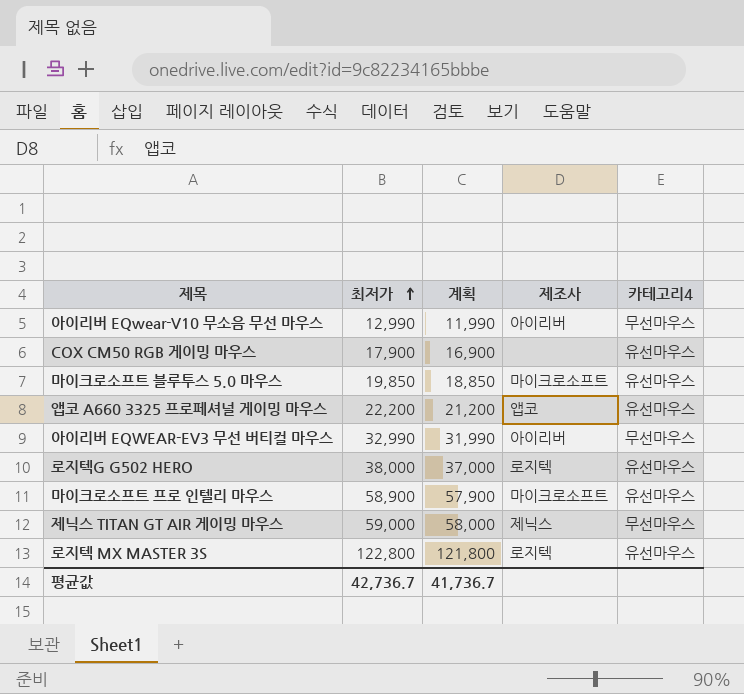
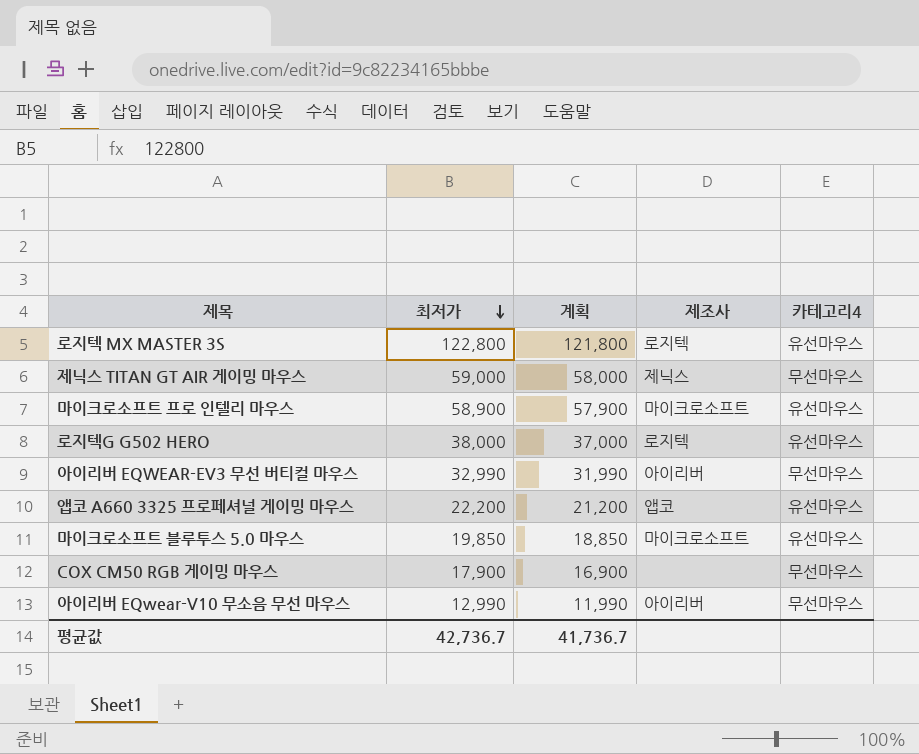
row order: 최저가 ascending -> 최저가 descending
COX CM50 RGB 게이밍 마우스 | 카테고리4: 유선마우스 -> 무선마우스

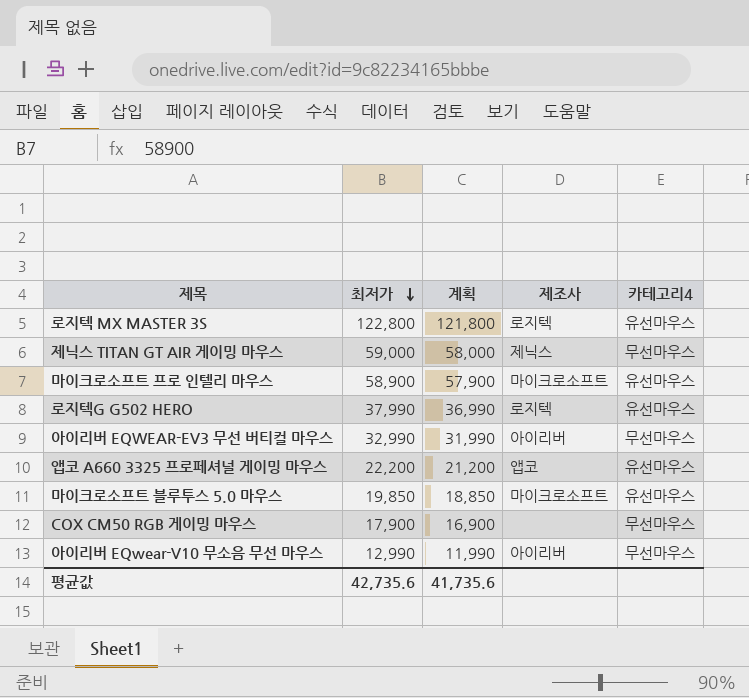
로지텍G G502 HERO | 최저가: 38,000 -> 37,990
로지텍G G502 HERO | 계획: 37,000 -> 36,990
평균값 | 최저가: 42,736.7 -> 42,735.6
평균값 | 계획: 41,736.7 -> 41,735.6

